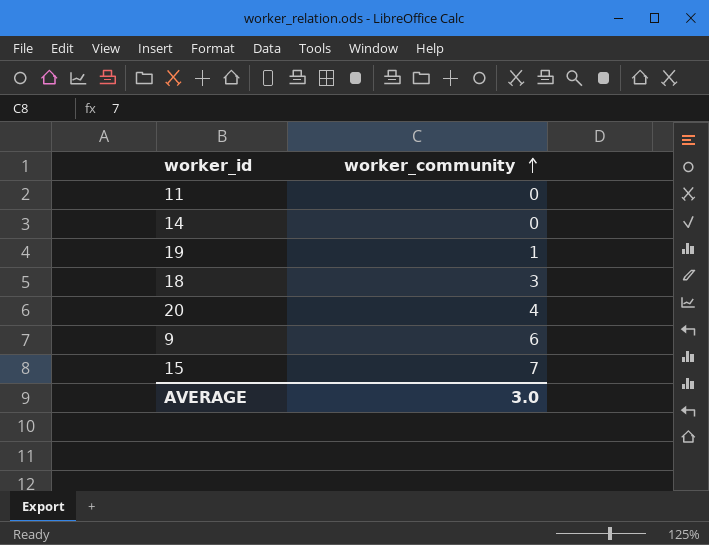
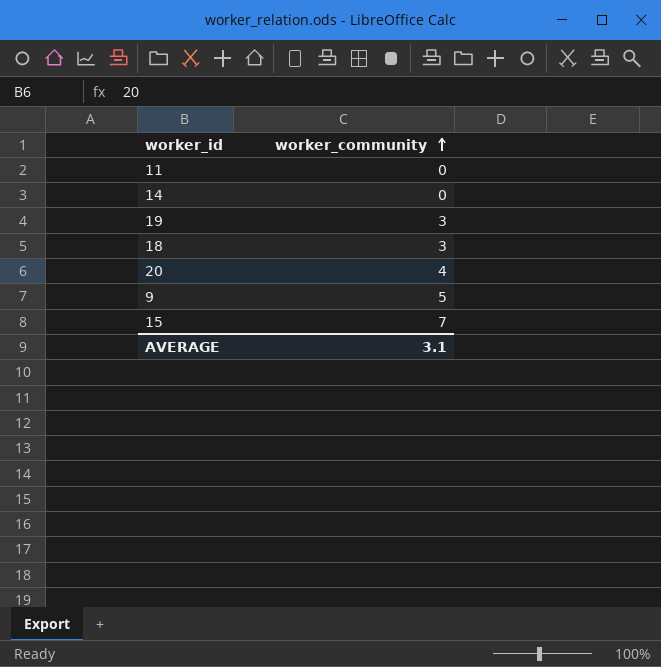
19 | worker_community: 1 -> 3
9 | worker_community: 6 -> 5
AVERAGE | worker_community: 3.0 -> 3.1

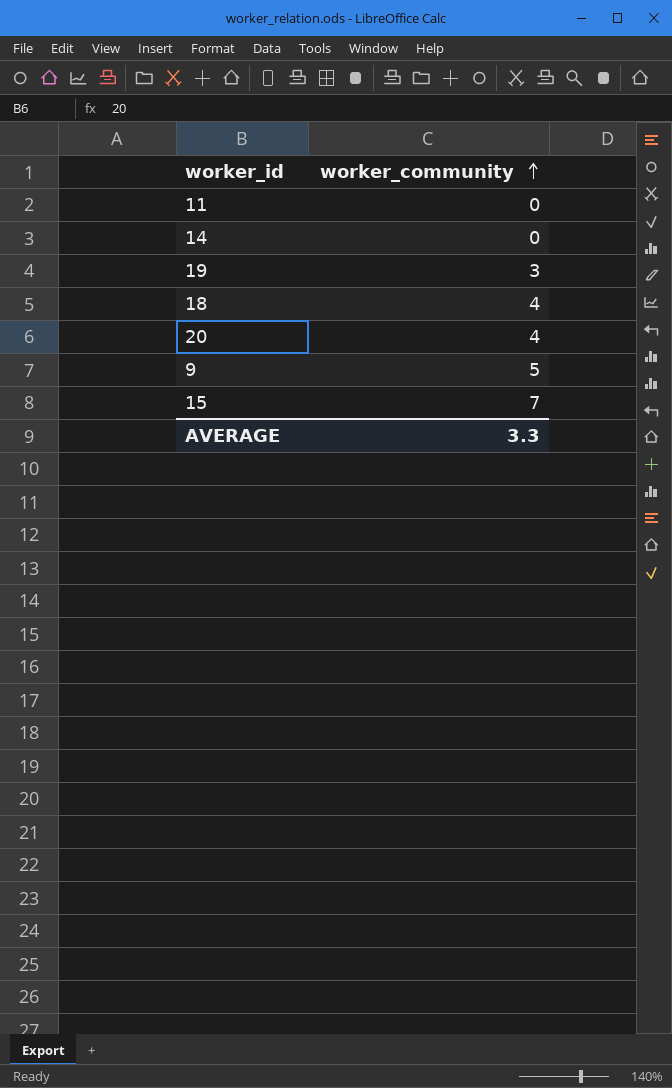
18 | worker_community: 3 -> 4
AVERAGE | worker_community: 3.1 -> 3.3

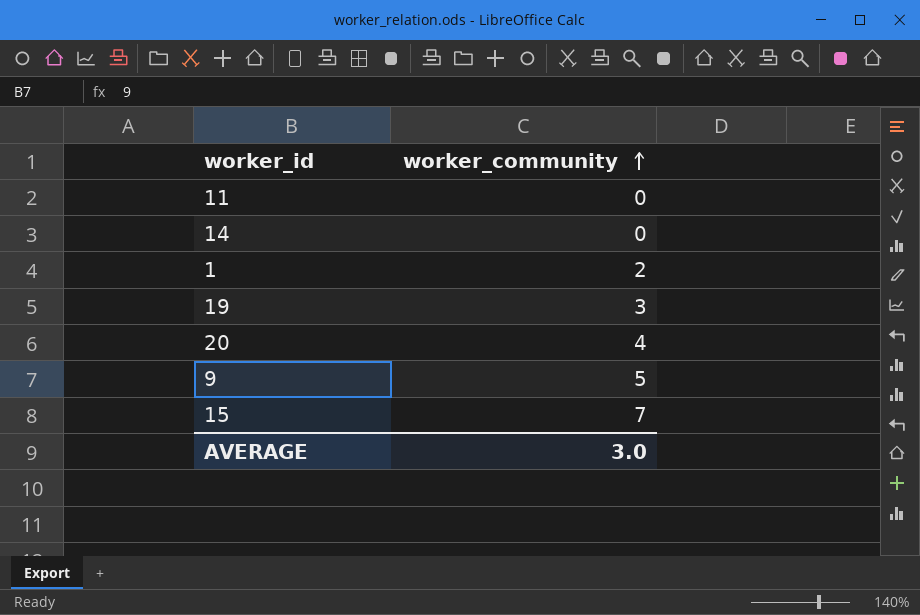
row 18: 4 -> none
row 1: none -> 2
AVERAGE | worker_community: 3.3 -> 3.0

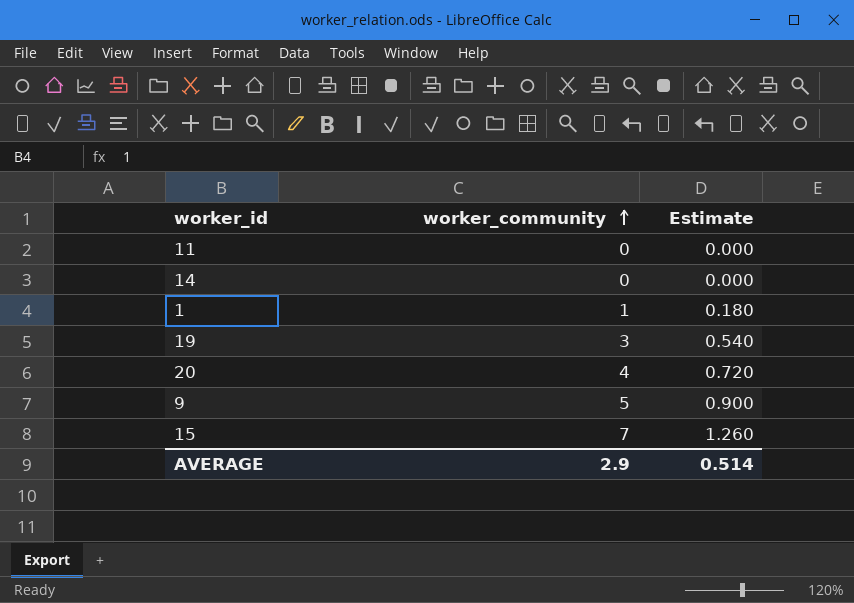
column Estimate | formula: none -> [worker_community] * 0.18
1 | worker_community: 2 -> 1
AVERAGE | worker_community: 3.0 -> 2.9

